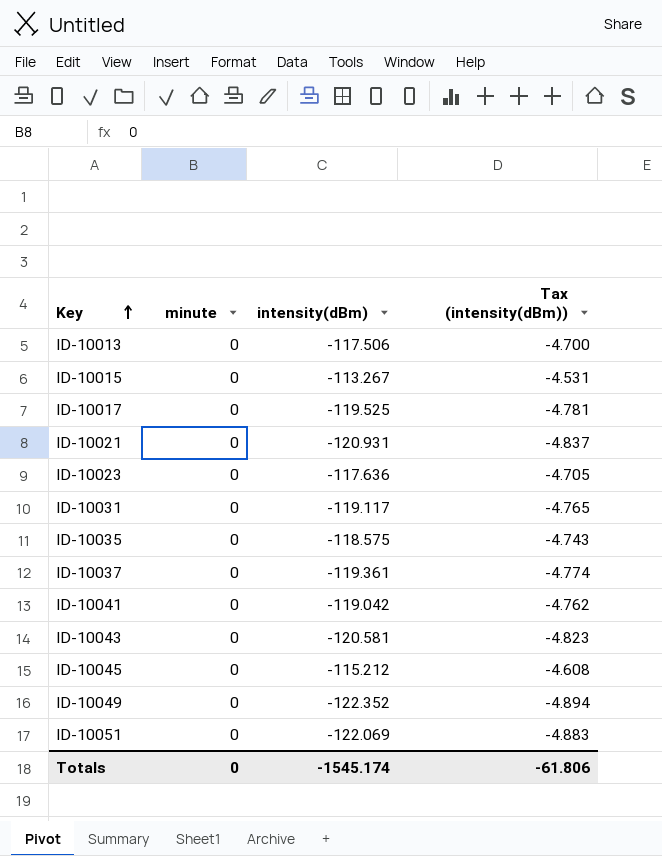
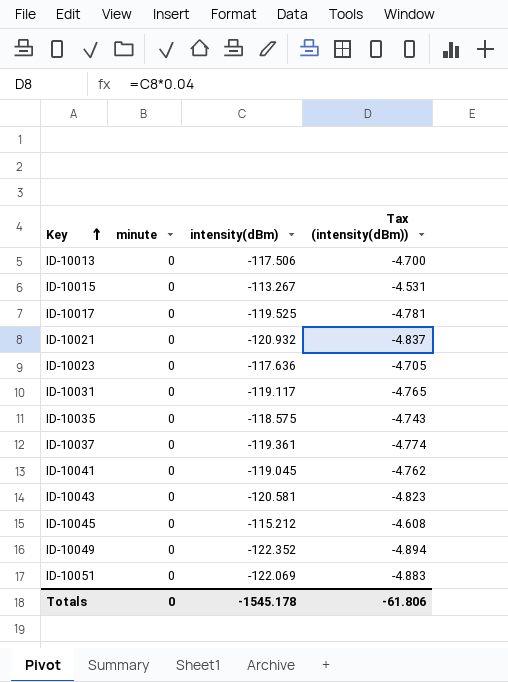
ID-10021 | intensity(dBm): -120.931 -> -120.932
ID-10041 | intensity(dBm): -119.042 -> -119.045
Totals | intensity(dBm): -1545.174 -> -1545.178

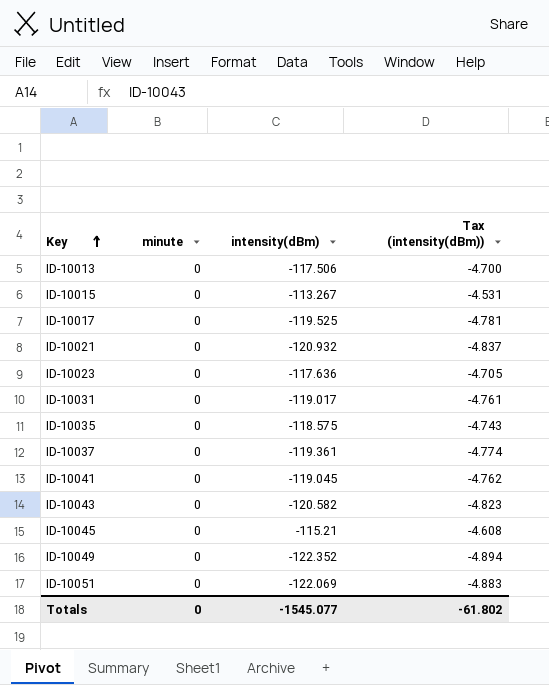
ID-10031 | intensity(dBm): -119.117 -> -119.017
ID-10031 | Tax (intensity(dBm)): -4.765 -> -4.761
ID-10043 | intensity(dBm): -120.581 -> -120.582
ID-10045 | intensity(dBm): -115.212 -> -115.21
Totals | intensity(dBm): -1545.178 -> -1545.077
Totals | Tax (intensity(dBm)): -61.806 -> -61.802

